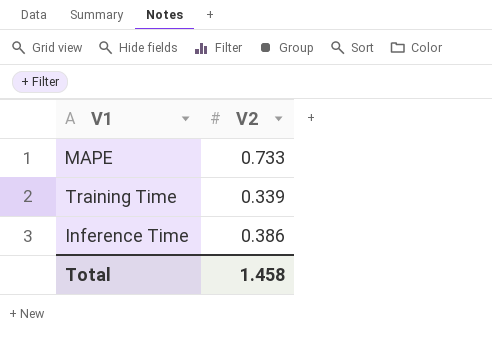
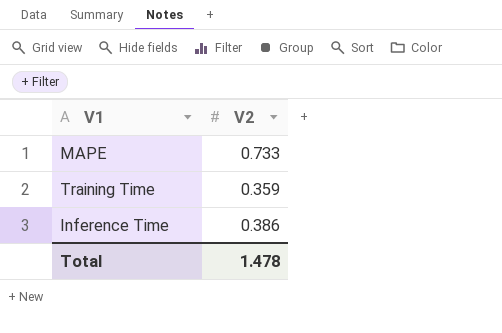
Training Time | V2: 0.339 -> 0.359
Total | V2: 1.458 -> 1.478

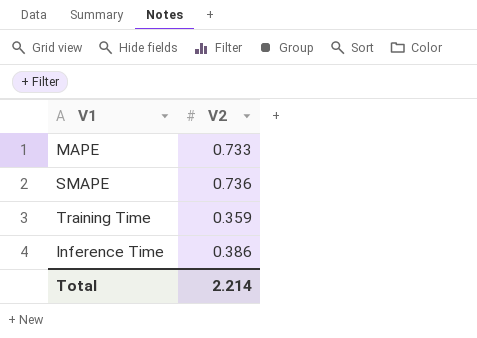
row SMAPE: none -> 0.736
Total | V2: 1.478 -> 2.214

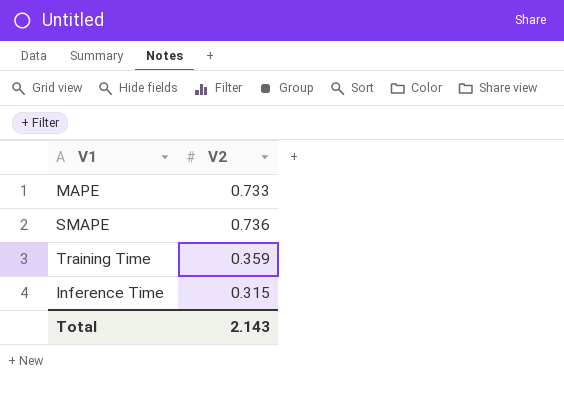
Inference Time | V2: 0.386 -> 0.315
Total | V2: 2.214 -> 2.143

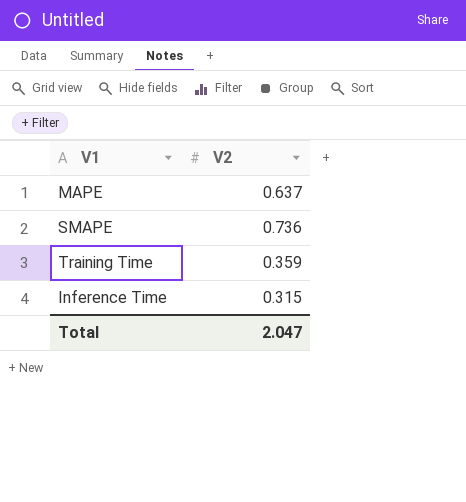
MAPE | V2: 0.733 -> 0.637
Total | V2: 2.143 -> 2.047

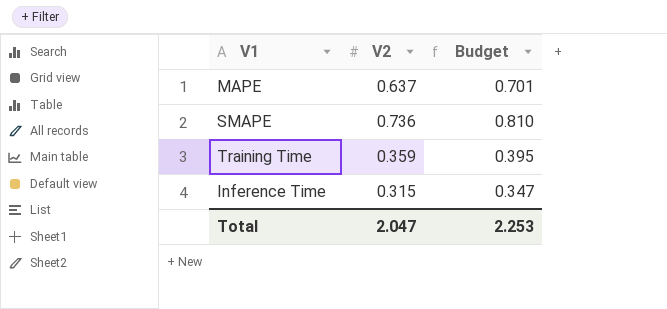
column Budget | formula: none -> [V2] * 1.1

